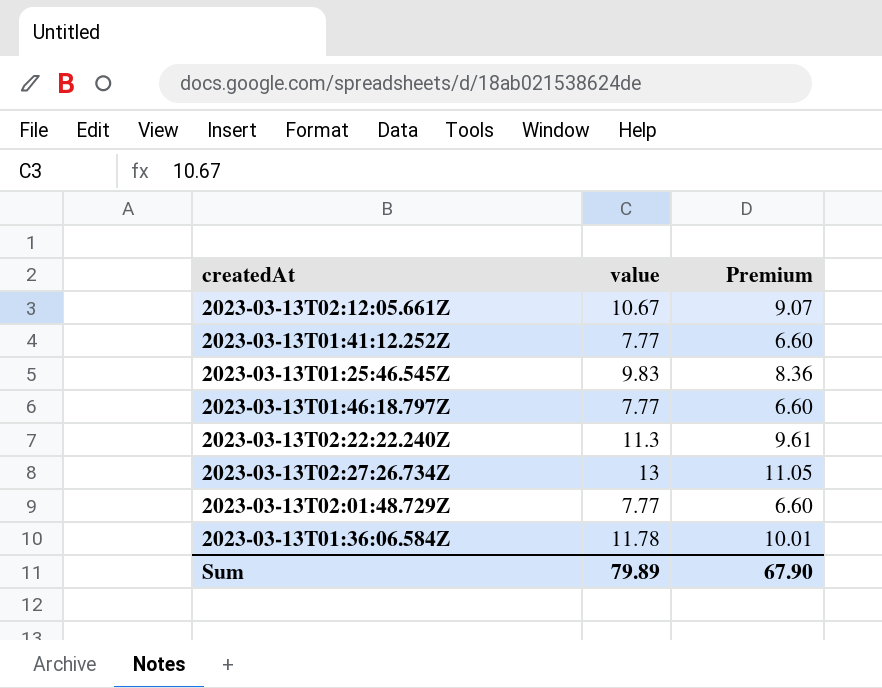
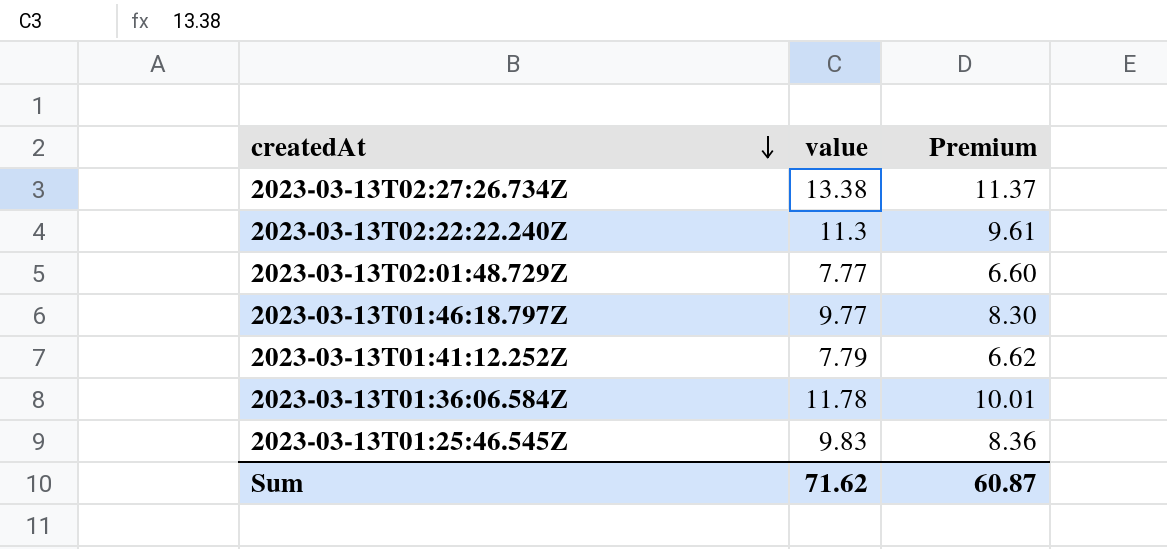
row order: none -> createdAt descending
row 2023-03-13T02:12:05.661Z: 10.67 | 9.07 -> none
2023-03-13T02:27:26.734Z | value: 13 -> 13.38
2023-03-13T02:27:26.734Z | Premium: 11.05 -> 11.37
2023-03-13T01:46:18.797Z | value: 7.77 -> 9.77
2023-03-13T01:46:18.797Z | Premium: 6.60 -> 8.30
2023-03-13T01:41:12.252Z | value: 7.77 -> 7.79
2023-03-13T01:41:12.252Z | Premium: 6.60 -> 6.62
Sum | value: 79.89 -> 71.62
Sum | Premium: 67.90 -> 60.87

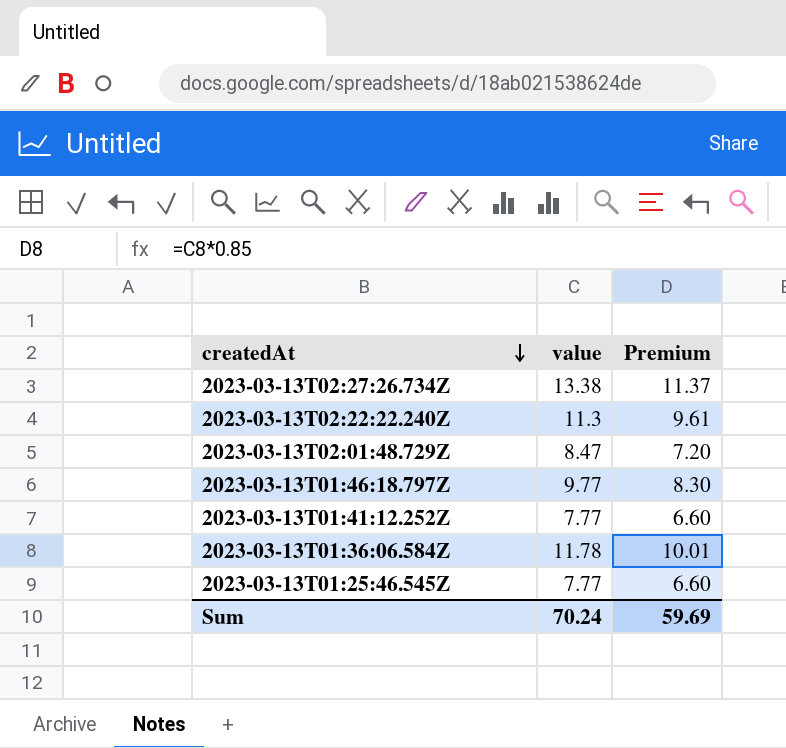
2023-03-13T02:01:48.729Z | value: 7.77 -> 8.47
2023-03-13T02:01:48.729Z | Premium: 6.60 -> 7.20
2023-03-13T01:41:12.252Z | value: 7.79 -> 7.77
2023-03-13T01:41:12.252Z | Premium: 6.62 -> 6.60
2023-03-13T01:25:46.545Z | value: 9.83 -> 7.77
2023-03-13T01:25:46.545Z | Premium: 8.36 -> 6.60
Sum | value: 71.62 -> 70.24
Sum | Premium: 60.87 -> 59.69

